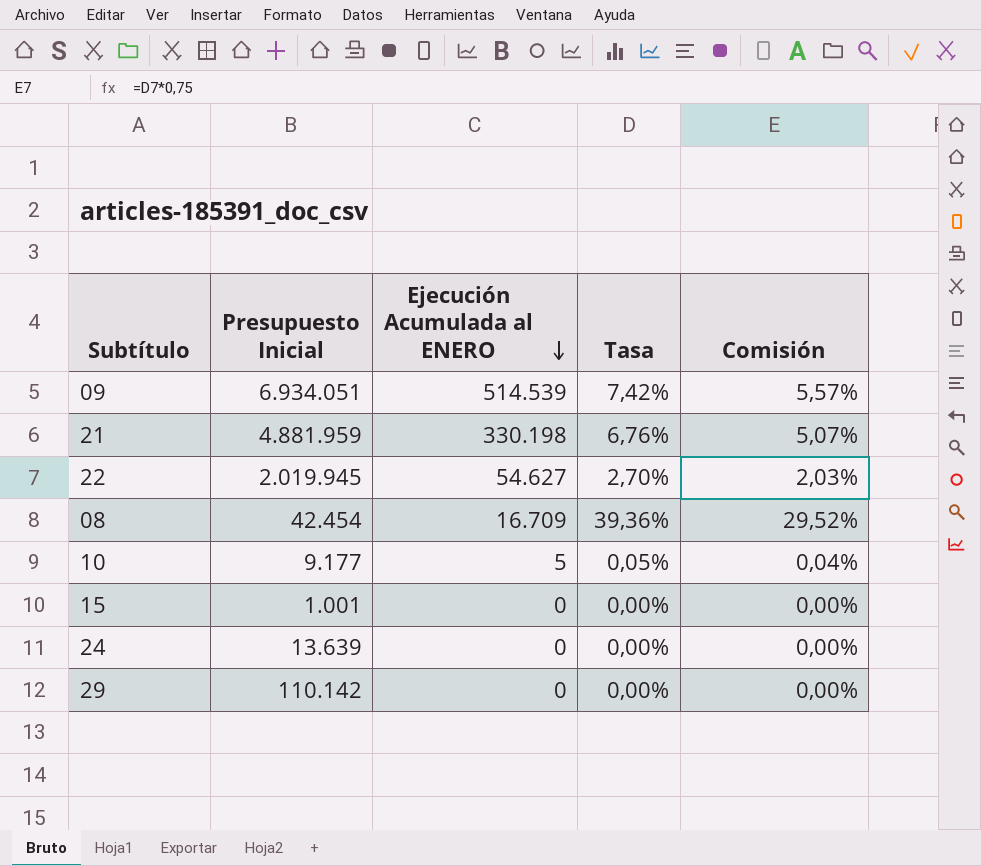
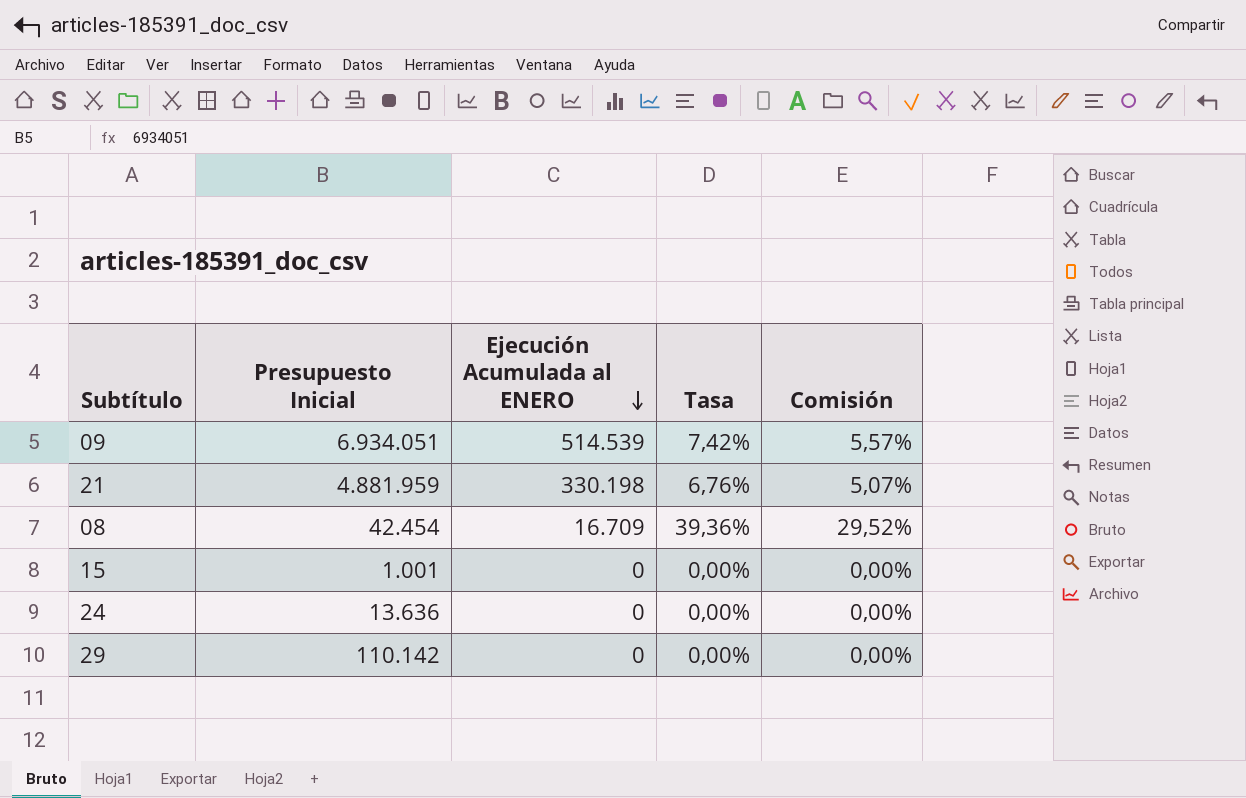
row 22: 2.019.945 | 54.627 | 2,70% | 2,03% -> none
row 10: 9.177 | 5 | 0,05% | 0,04% -> none
24 | Presupuesto Inicial: 13.639 -> 13.636

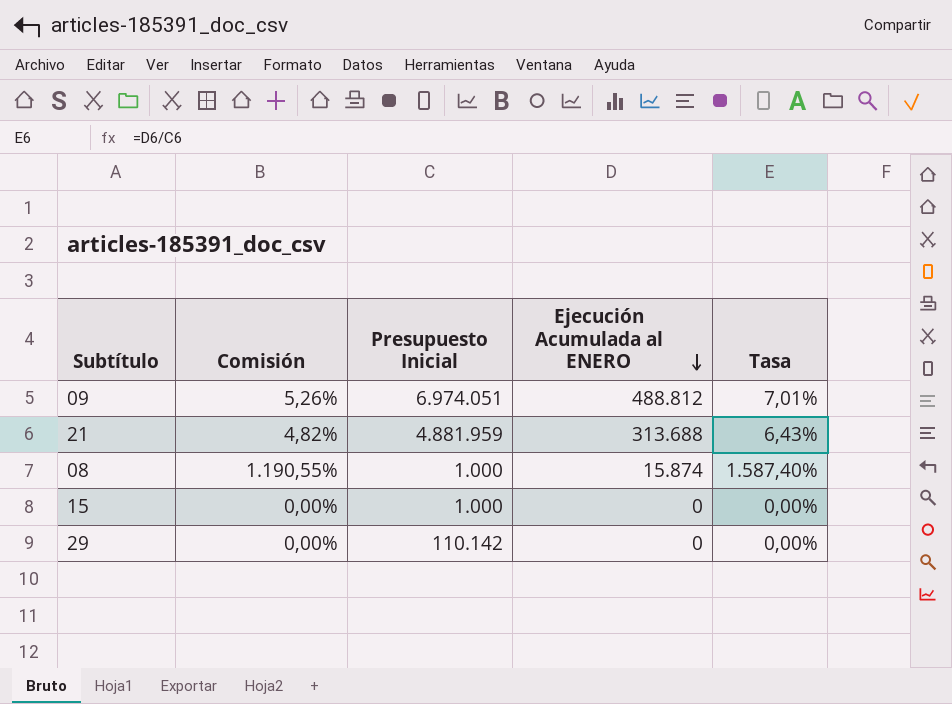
column Comisión | position: 5 -> 2
row 24: 13.636 | 0 | 0,00% | 0,00% -> none
09 | Comisión: 5,57% -> 5,26%
09 | Presupuesto Inicial: 6.934.051 -> 6.974.051
09 | Ejecución Acumulada al ENERO: 514.539 -> 488.812
09 | Tasa: 7,42% -> 7,01%
21 | Comisión: 5,07% -> 4,82%
21 | Ejecución Acumulada al ENERO: 330.198 -> 313.688
21 | Tasa: 6,76% -> 6,43%
08 | Comisión: 29,52% -> 1.190,55%
08 | Presupuesto Inicial: 42.454 -> 1.000
08 | Ejecución Acumulada al ENERO: 16.709 -> 15.874
08 | Tasa: 39,36% -> 1.587,40%
15 | Presupuesto Inicial: 1.001 -> 1.000

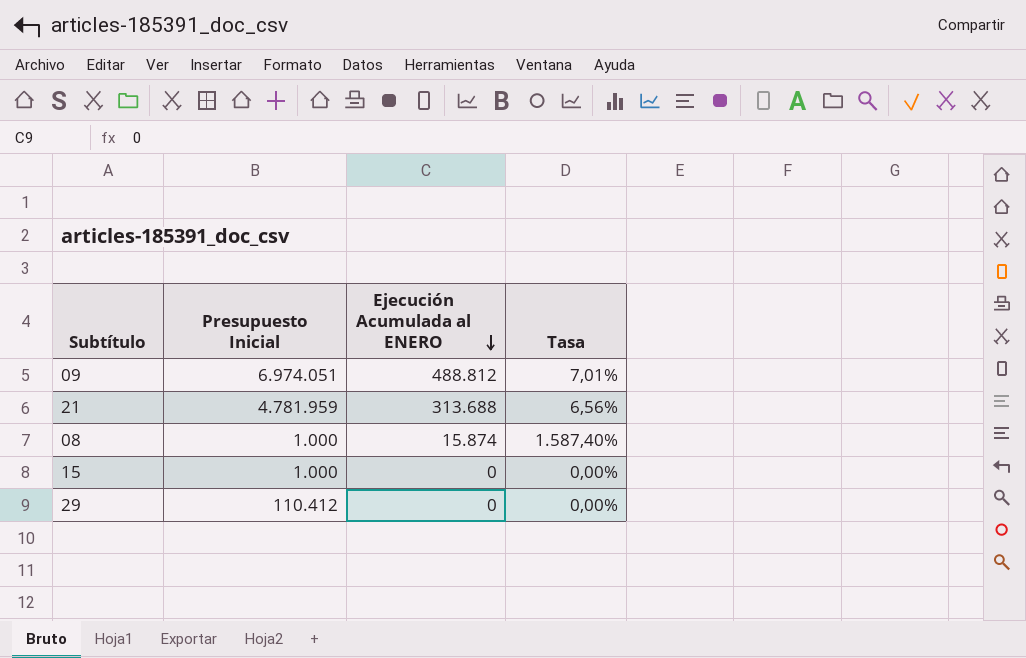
column Comisión | formula: [Tasa] * 0,75 -> none
21 | Presupuesto Inicial: 4.881.959 -> 4.781.959
21 | Tasa: 6,43% -> 6,56%
29 | Presupuesto Inicial: 110.142 -> 110.412

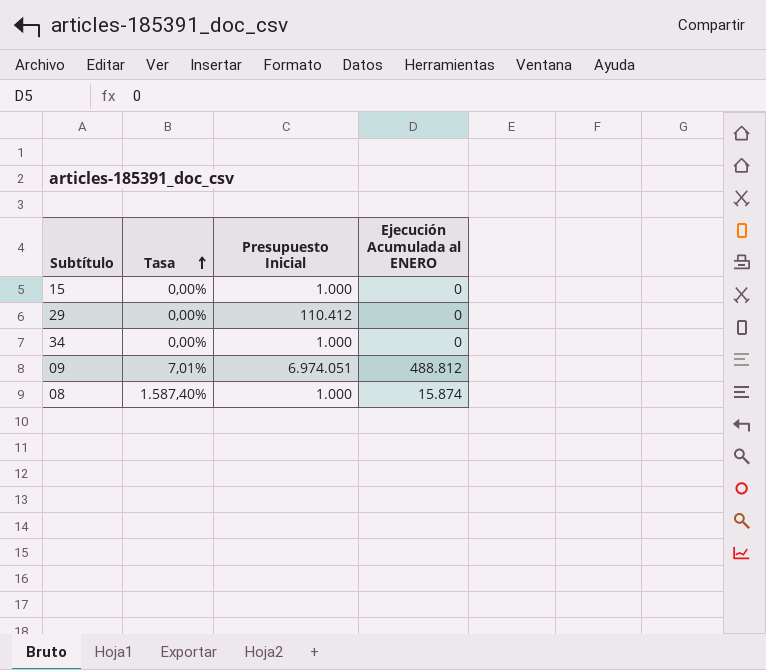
row order: Ejecución Acumulada al ENERO descending -> Tasa ascending
column Tasa | position: 4 -> 2
row 21: 4.781.959 | 313.688 | 6,56% -> none
row 34: none -> 0,00% | 1.000 | 0

